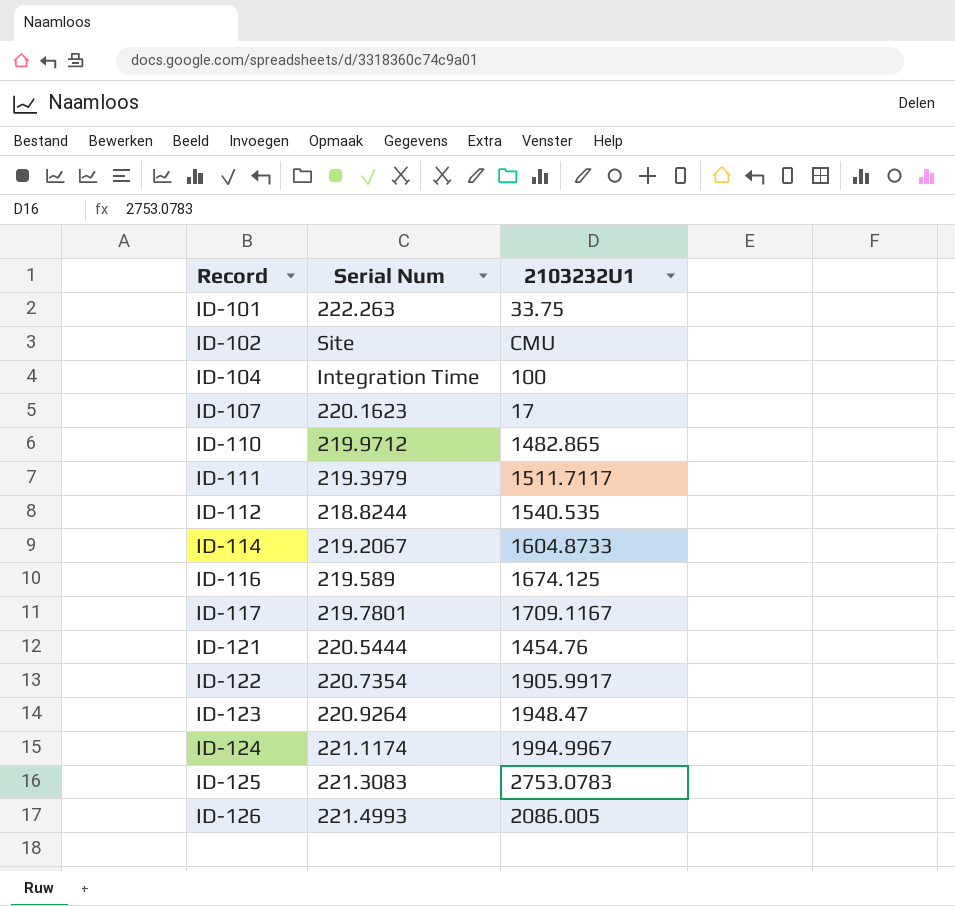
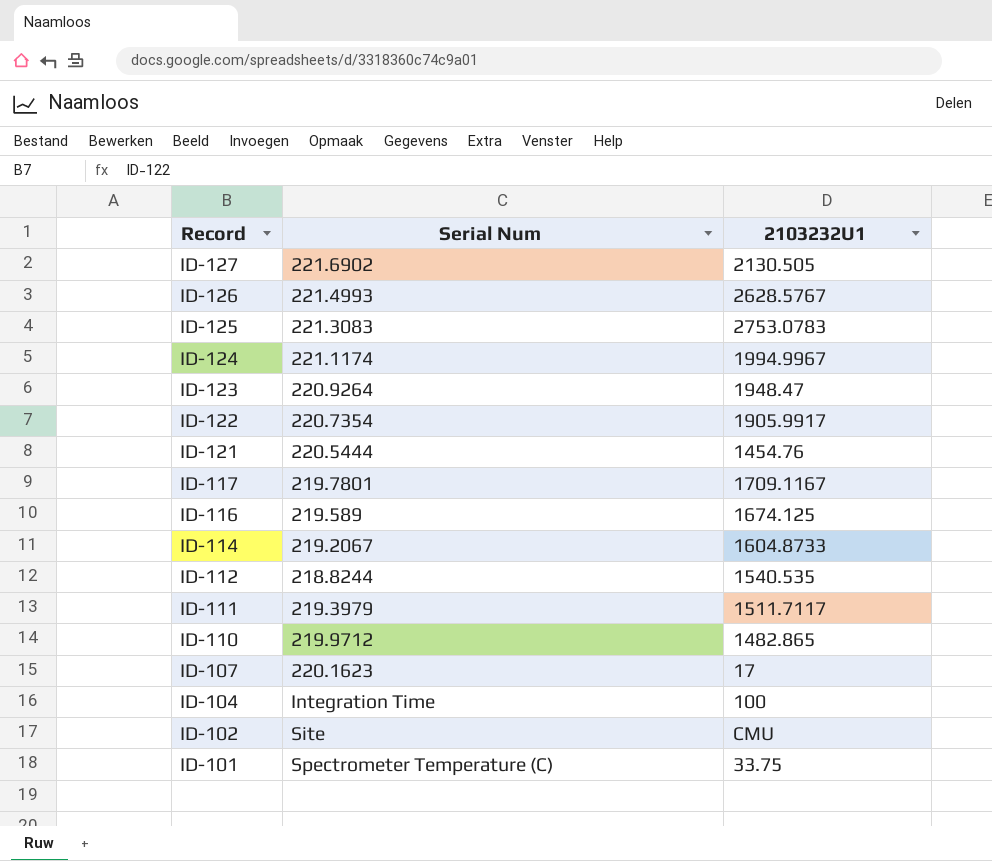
row order: Record ascending -> Record descending
row ID-127: none -> 221.6902 | 2130.505
ID-126 | 2103232U1: 2086.005 -> 2628.5767
ID-101 | Serial Num: 222.263 -> Spectrometer Temperature (C)

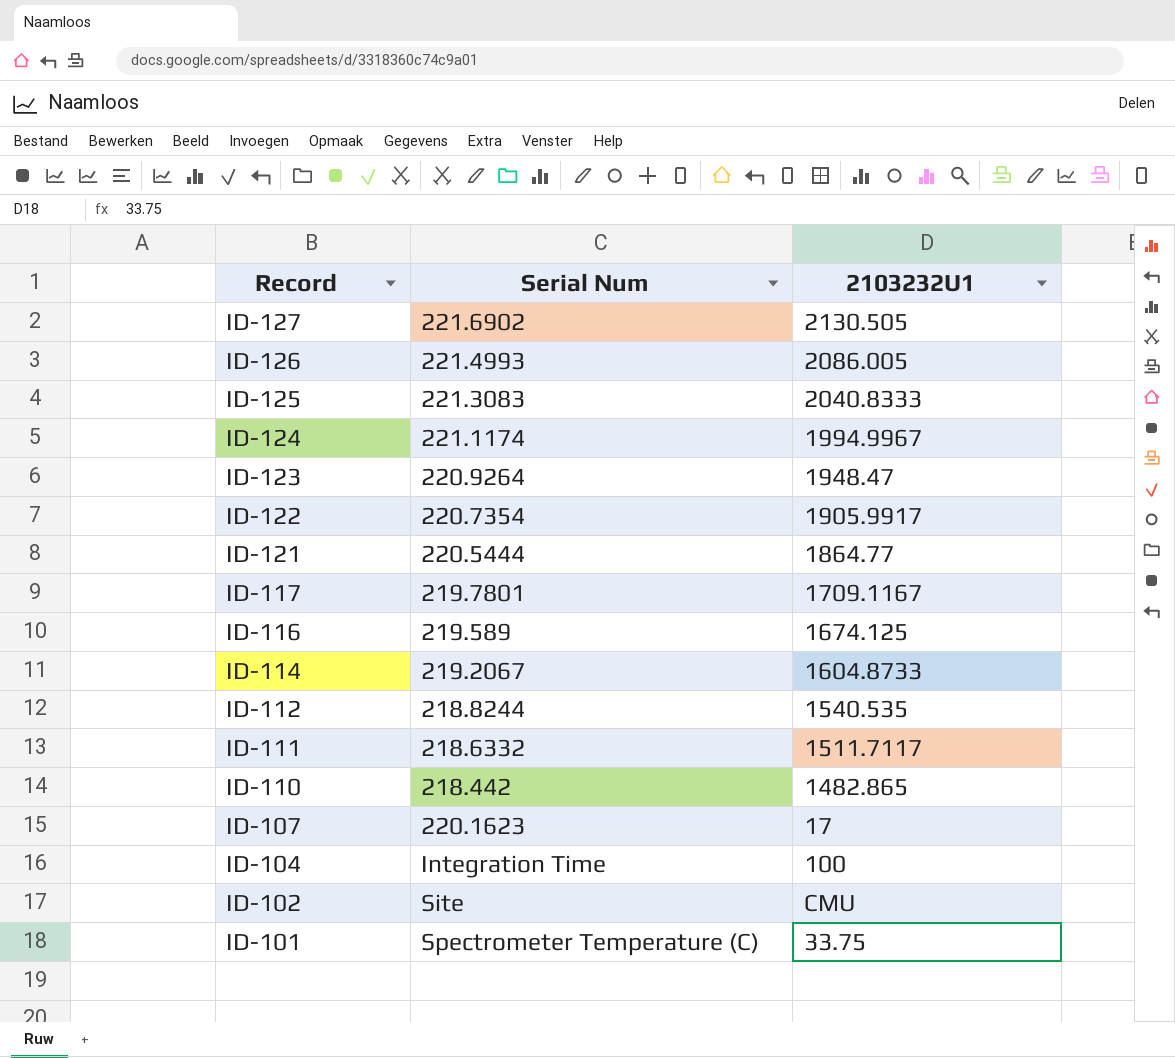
ID-126 | 2103232U1: 2628.5767 -> 2086.005
ID-125 | 2103232U1: 2753.0783 -> 2040.8333
ID-121 | 2103232U1: 1454.76 -> 1864.77
ID-111 | Serial Num: 219.3979 -> 218.6332
ID-110 | Serial Num: 219.9712 -> 218.442

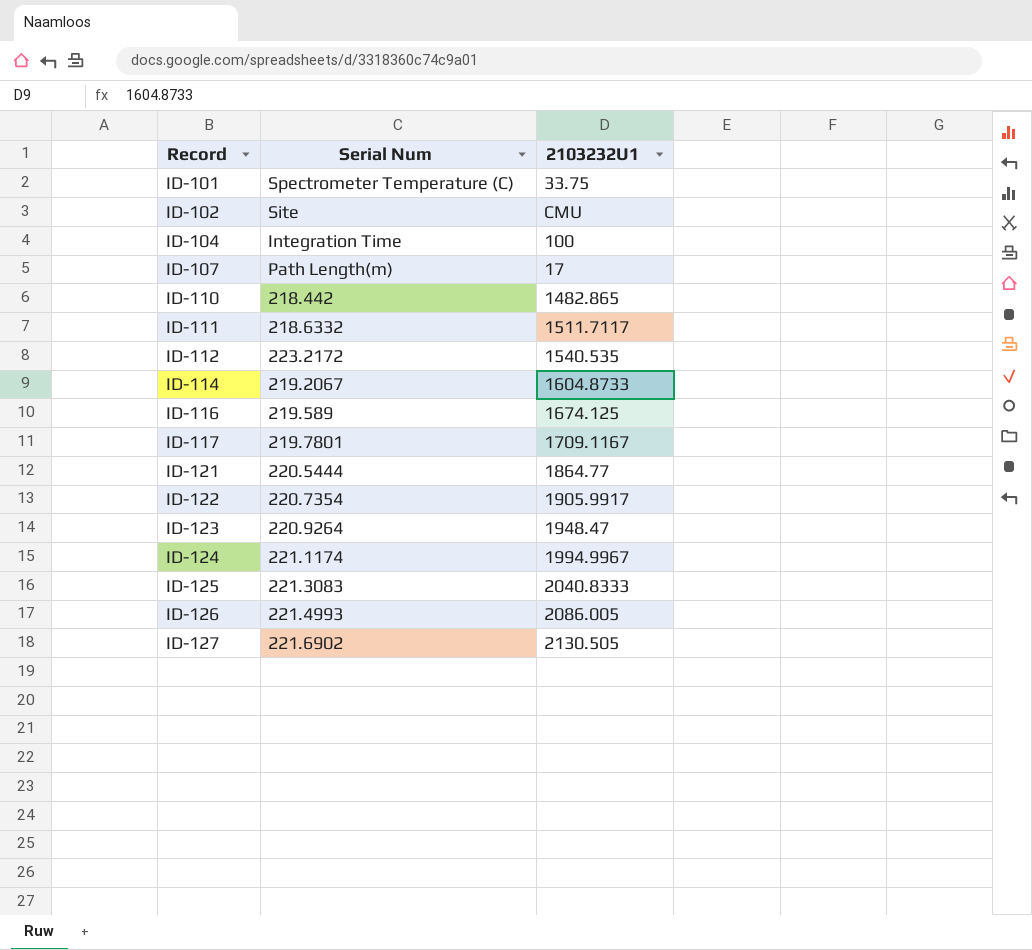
row order: Record descending -> Record ascending
ID-107 | Serial Num: 220.1623 -> Path Length(m)
ID-112 | Serial Num: 218.8244 -> 223.2172

